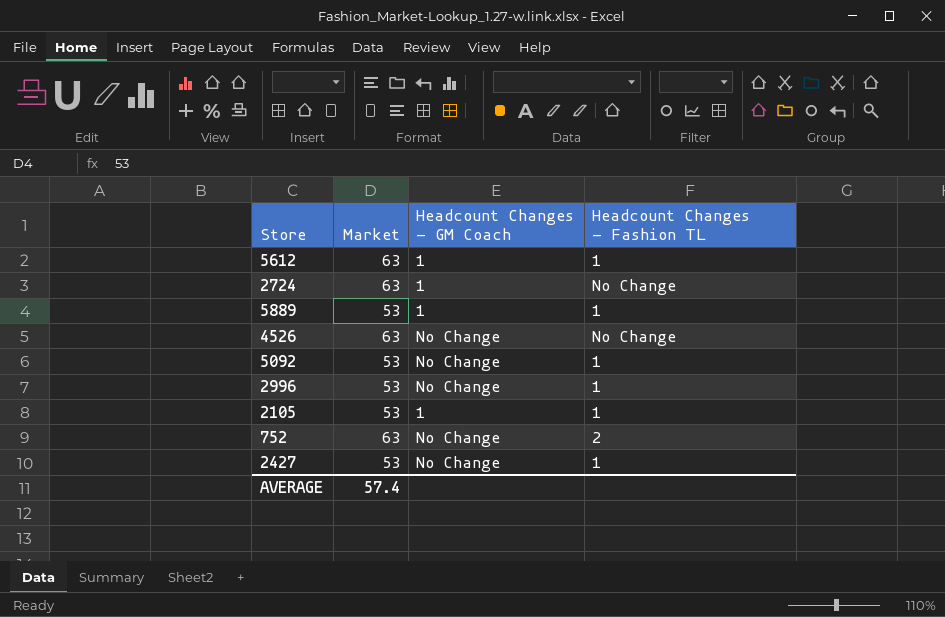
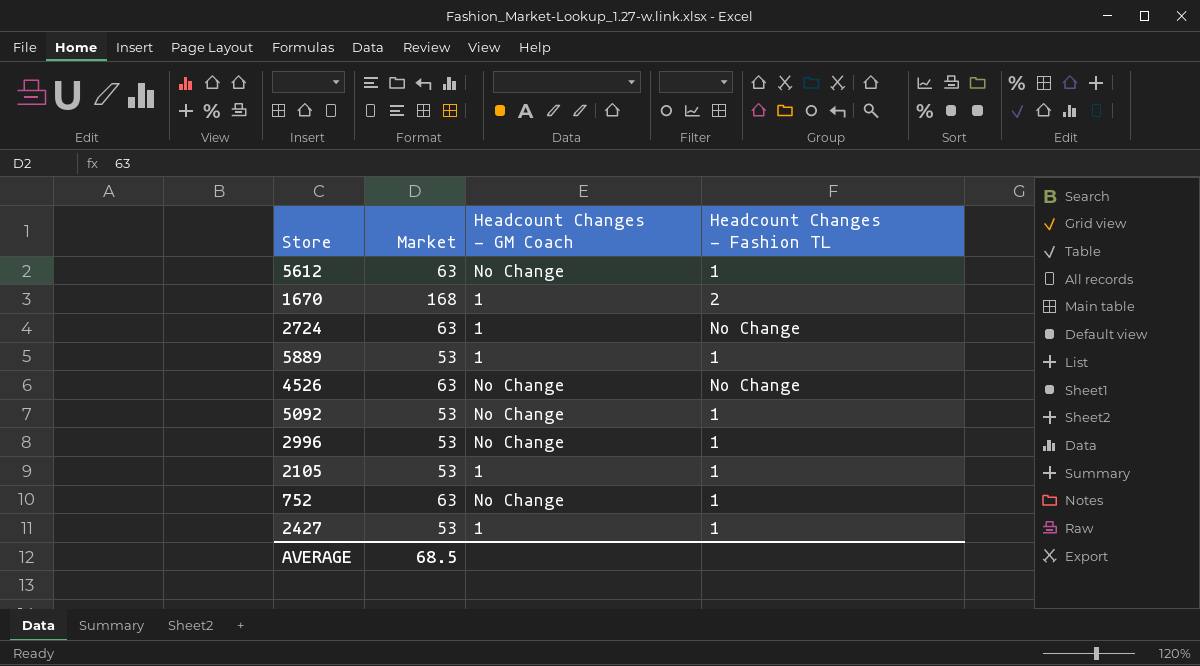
5612 | Headcount Changes - GM Coach: 1 -> No Change
row 1670: none -> 168 | 1 | 2
752 | Headcount Changes - Fashion TL: 2 -> 1
2427 | Headcount Changes - GM Coach: No Change -> 1
AVERAGE | Market: 57.4 -> 68.5

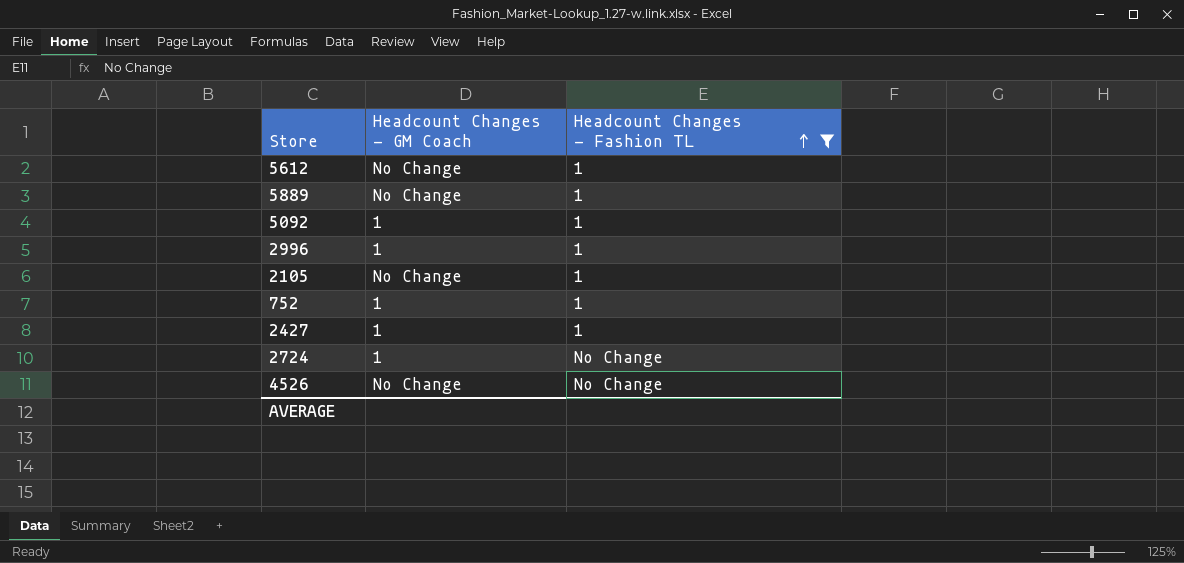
filter: none -> Headcount Changes - Fashion TL != 2
row order: none -> Headcount Changes - Fashion TL ascending
column Market | position: 2 -> none
5889 | Headcount Changes - GM Coach: 1 -> No Change
5092 | Headcount Changes - GM Coach: No Change -> 1
2996 | Headcount Changes - GM Coach: No Change -> 1
2105 | Headcount Changes - GM Coach: 1 -> No Change
752 | Headcount Changes - GM Coach: No Change -> 1

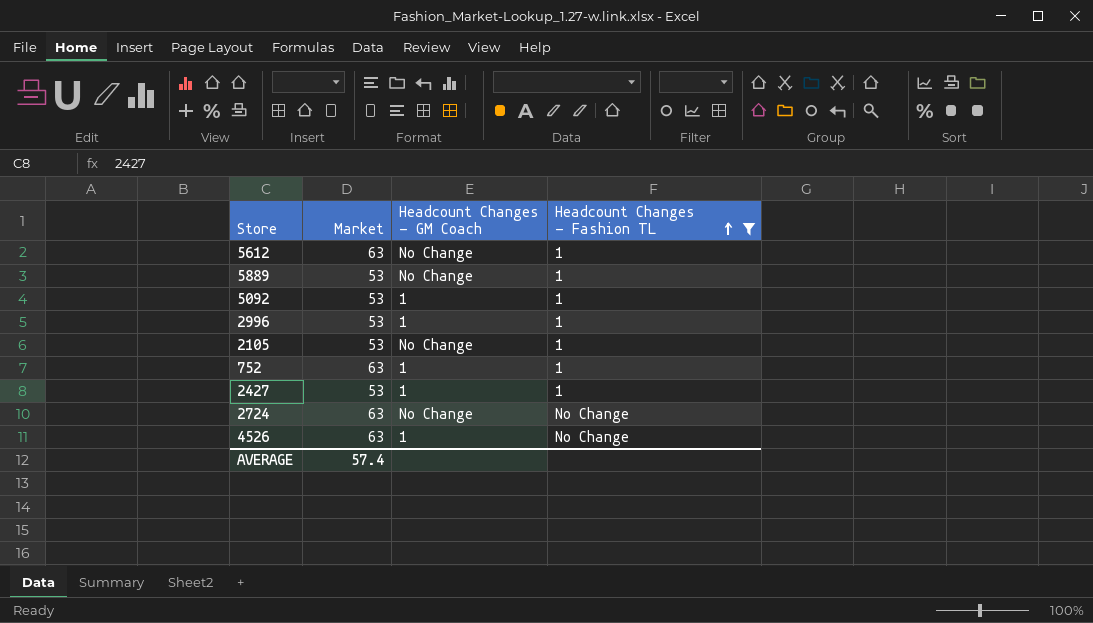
column Market | position: none -> 2
2724 | Headcount Changes - GM Coach: 1 -> No Change
4526 | Headcount Changes - GM Coach: No Change -> 1

